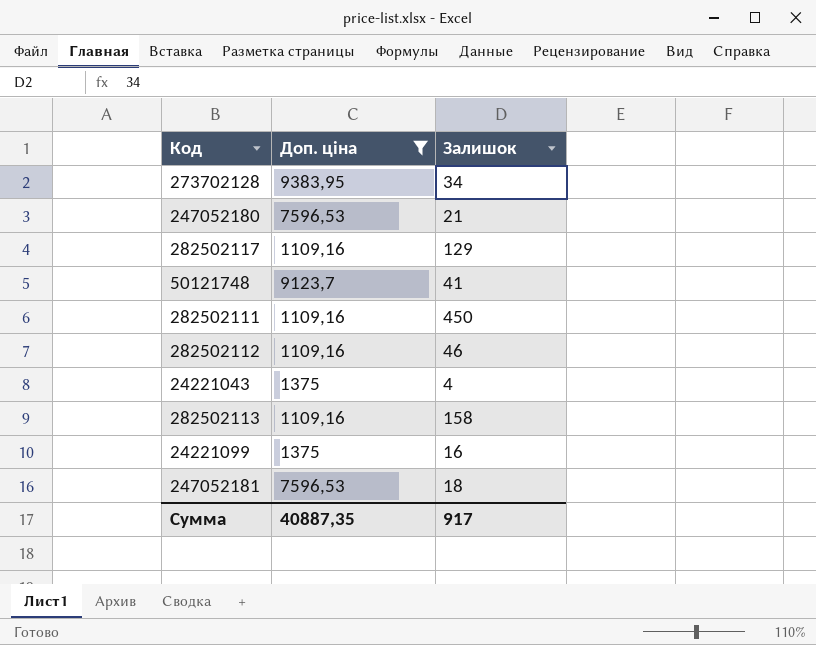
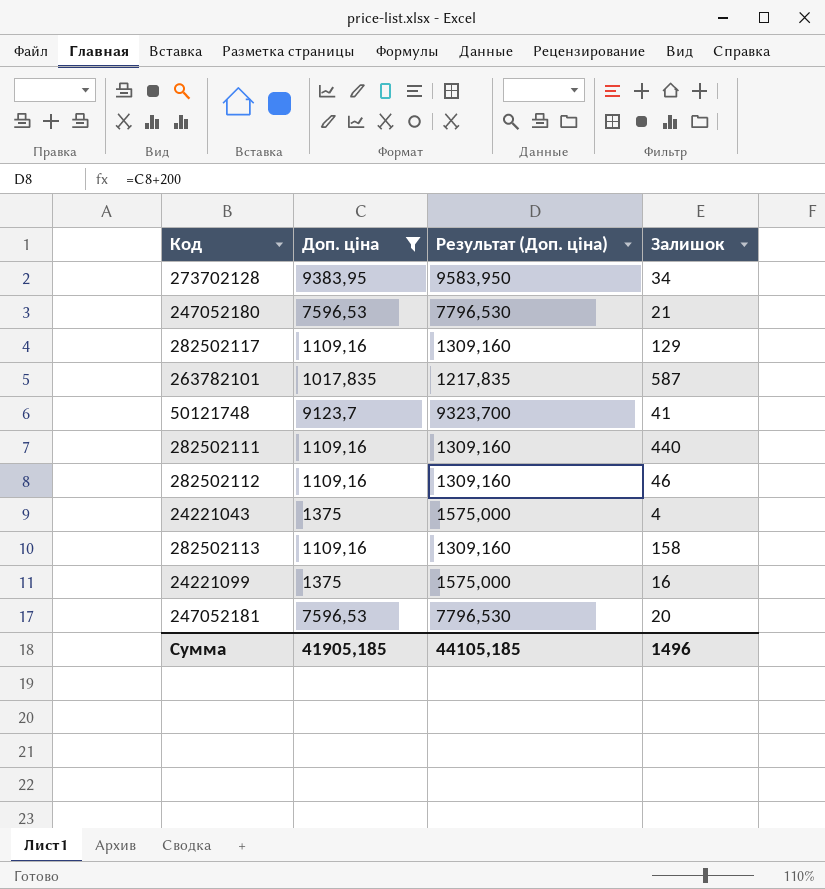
column Результат (Доп. ціна) | formula: none -> [Доп. ціна] + 200
row 263782101: none -> 1017,835 | 1217,835 | 587
282502111 | Залишок: 450 -> 440
247052181 | Залишок: 18 -> 20
Сумма | Доп. ціна: 40887,35 -> 41905,185
Сумма | Залишок: 917 -> 1496

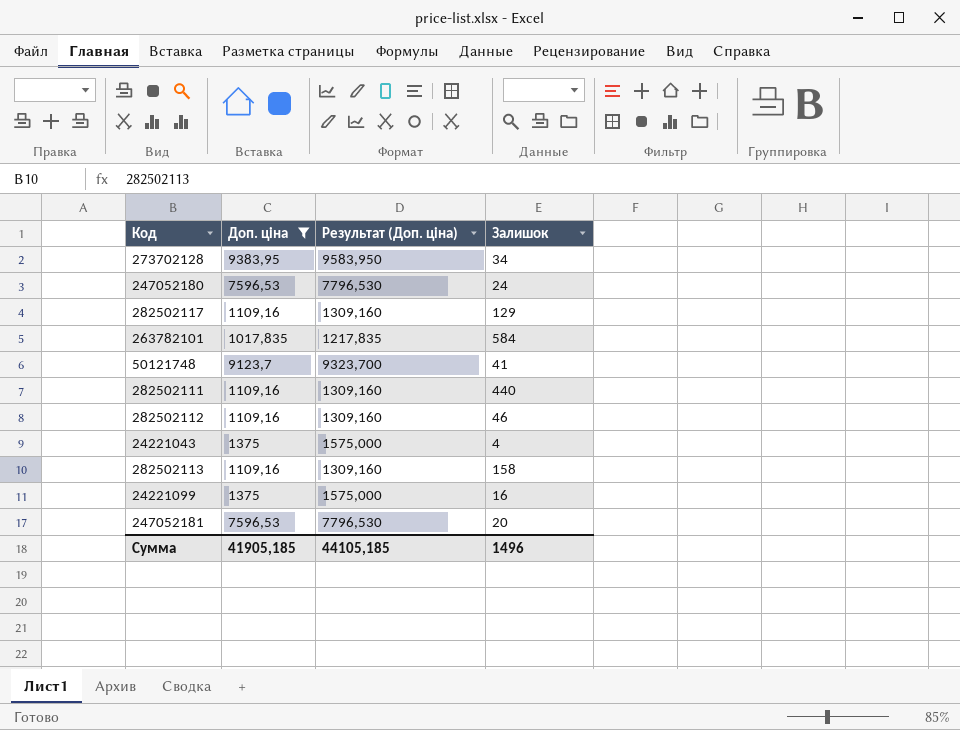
247052180 | Залишок: 21 -> 24
263782101 | Залишок: 587 -> 584

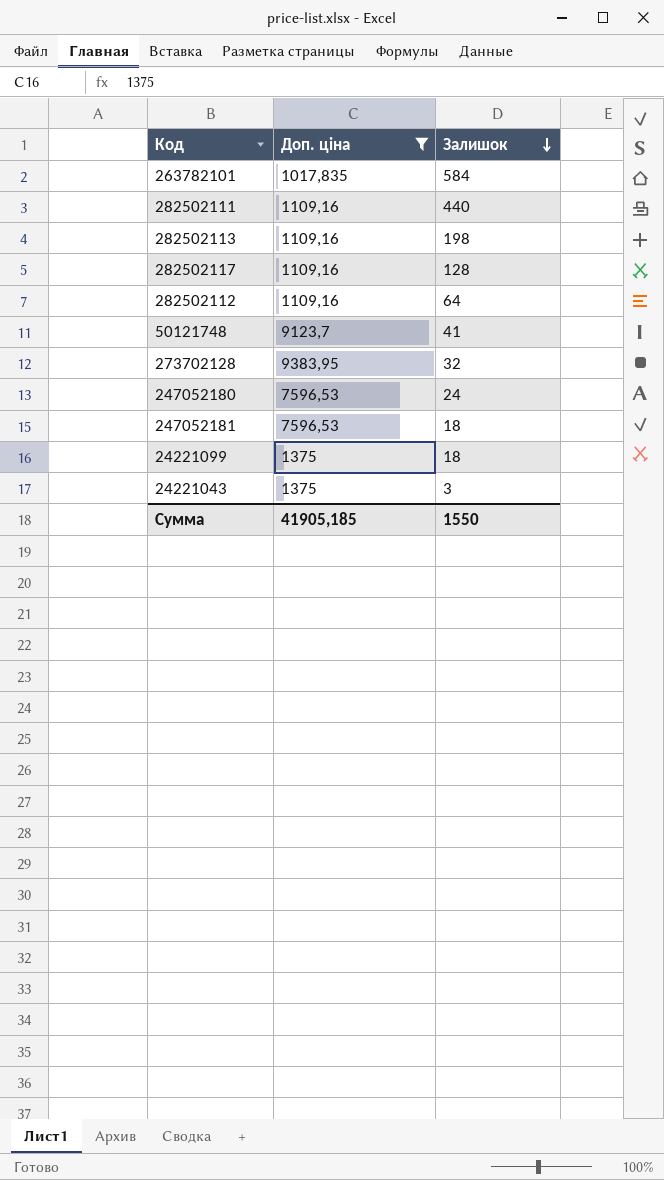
row order: none -> Залишок descending
column Результат (Доп. ціна) | formula: [Доп. ціна] + 200 -> none
282502113 | Залишок: 158 -> 198
282502117 | Залишок: 129 -> 128
282502112 | Залишок: 46 -> 64
273702128 | Залишок: 34 -> 32
247052181 | Залишок: 20 -> 18
24221099 | Залишок: 16 -> 18
24221043 | Залишок: 4 -> 3
Сумма | Залишок: 1496 -> 1550

